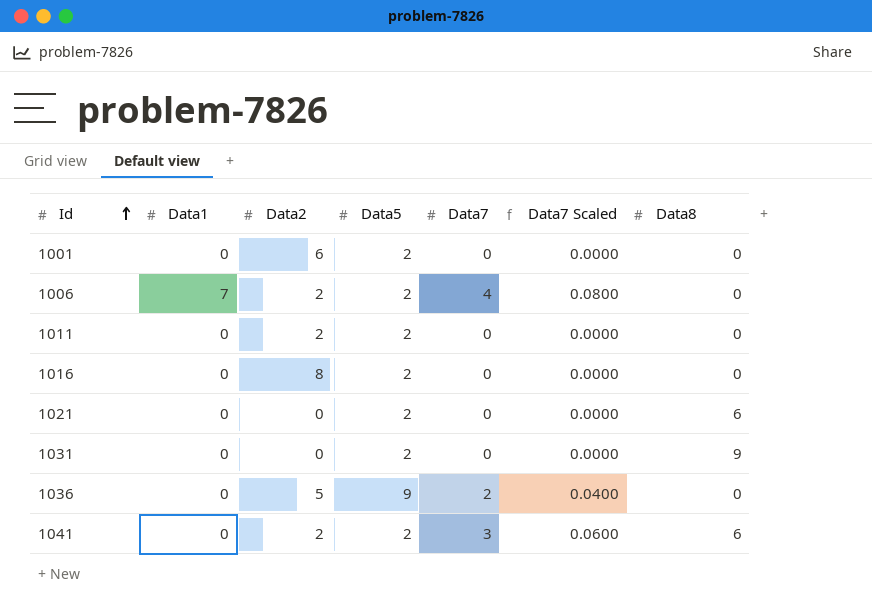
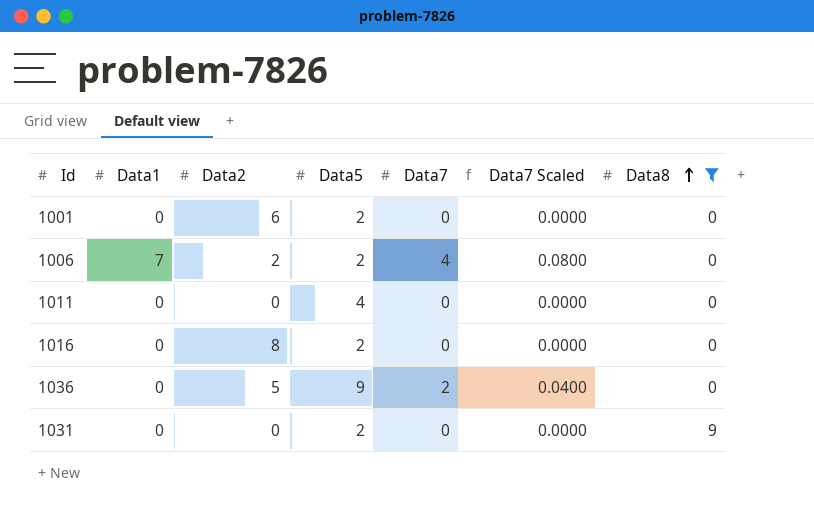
filter: none -> Data8 != 6
row order: Id ascending -> Data8 ascending
1011 | Data2: 2 -> 0
1011 | Data5: 2 -> 4

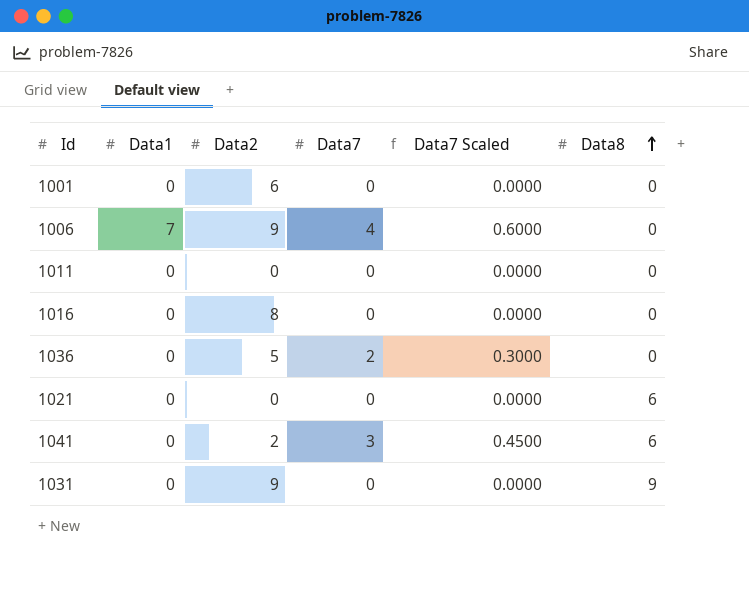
filter: Data8 != 6 -> none
column Data5 | position: 4 -> none
column Data7 Scaled | formula: [Data7] * 0.02 -> [Data7] * 0.15
1006 | Data2: 2 -> 9
1031 | Data2: 0 -> 9

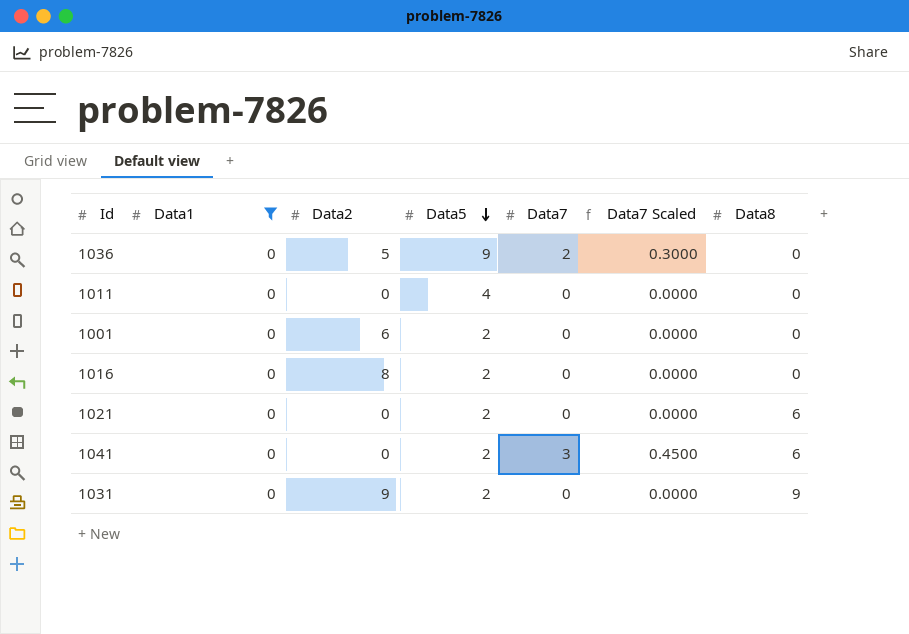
filter: none -> Data1 = 0
row order: Data8 ascending -> Data5 descending
column Data5 | position: none -> 4
1041 | Data2: 2 -> 0

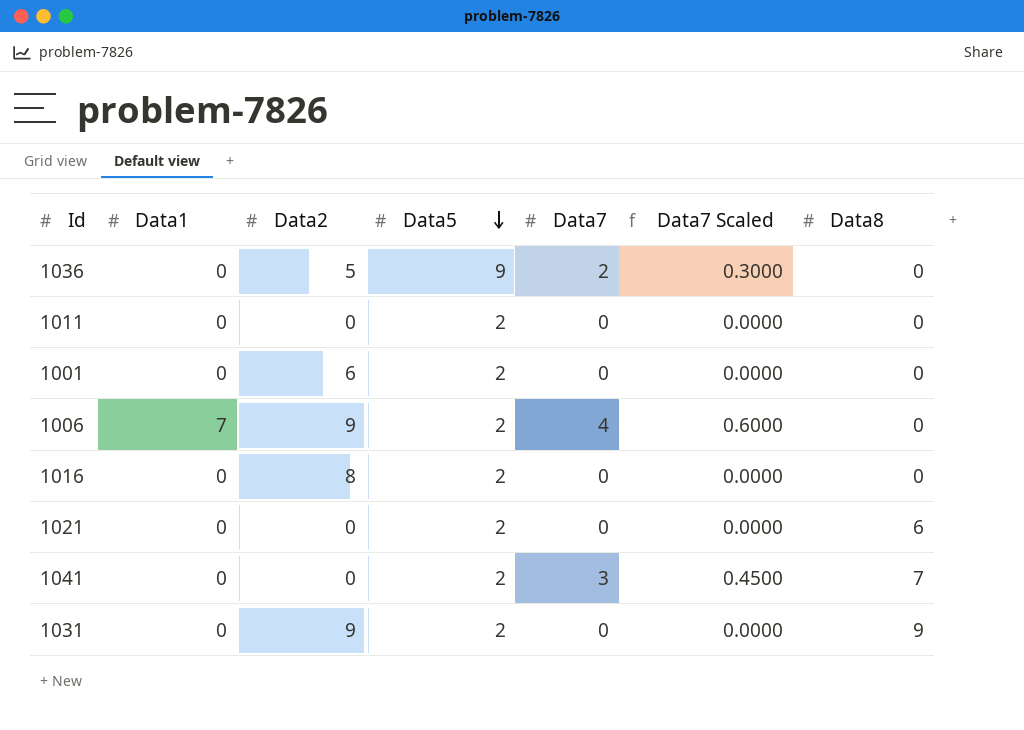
filter: Data1 = 0 -> none
1011 | Data5: 4 -> 2
1041 | Data8: 6 -> 7

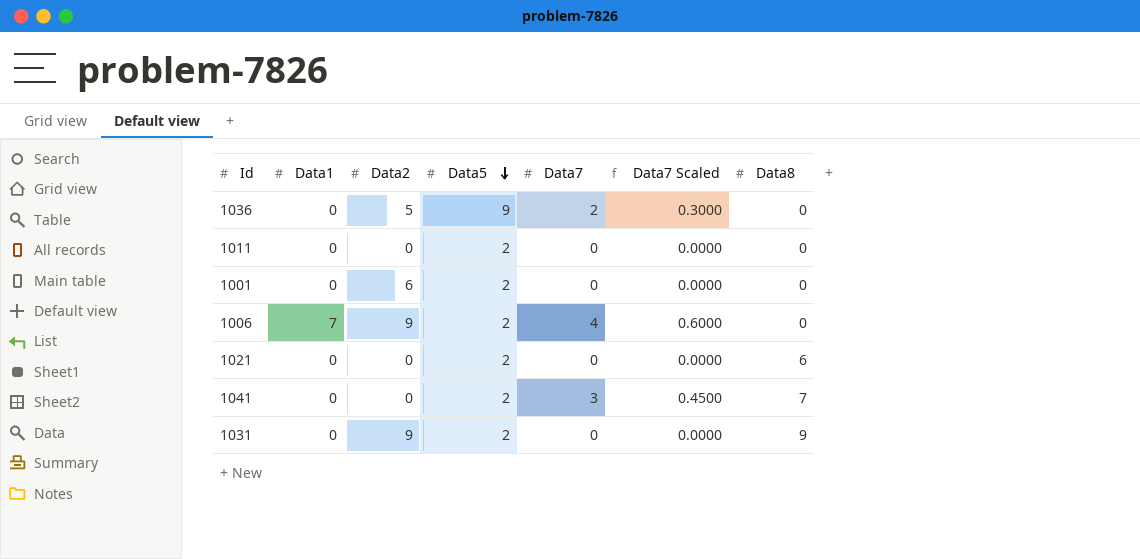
row 1016: 0 | 8 | 2 | 0 | 0.0000 | 0 -> none

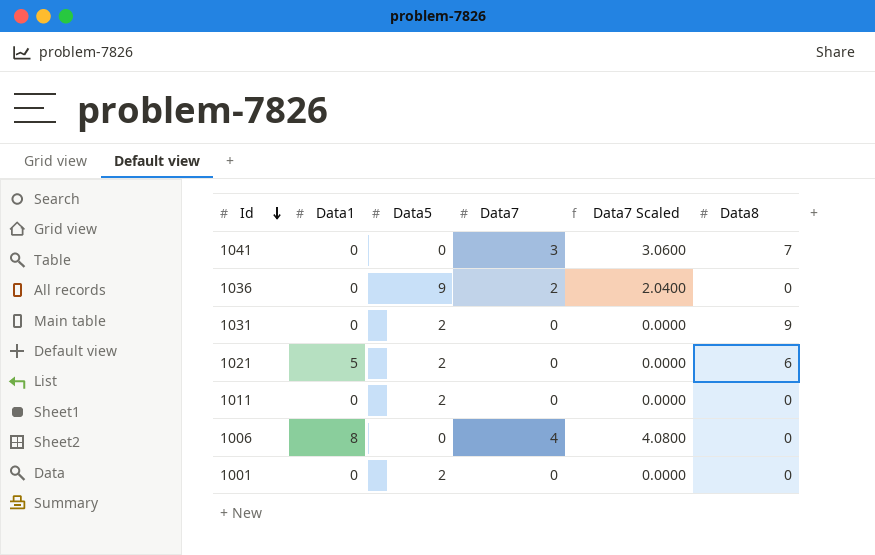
row order: Data5 descending -> Id descending
column Data2 | position: 3 -> none
column Data7 Scaled | formula: [Data7] * 0.15 -> [Data7] * 1.02
1041 | Data5: 2 -> 0
1021 | Data1: 0 -> 5
1006 | Data1: 7 -> 8
1006 | Data5: 2 -> 0

